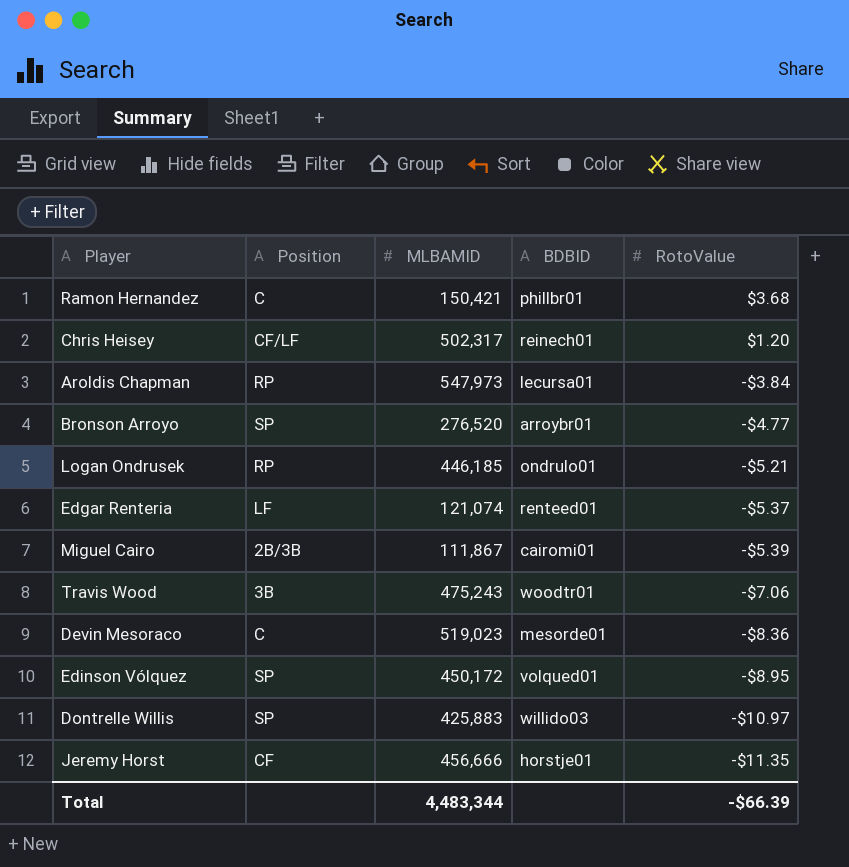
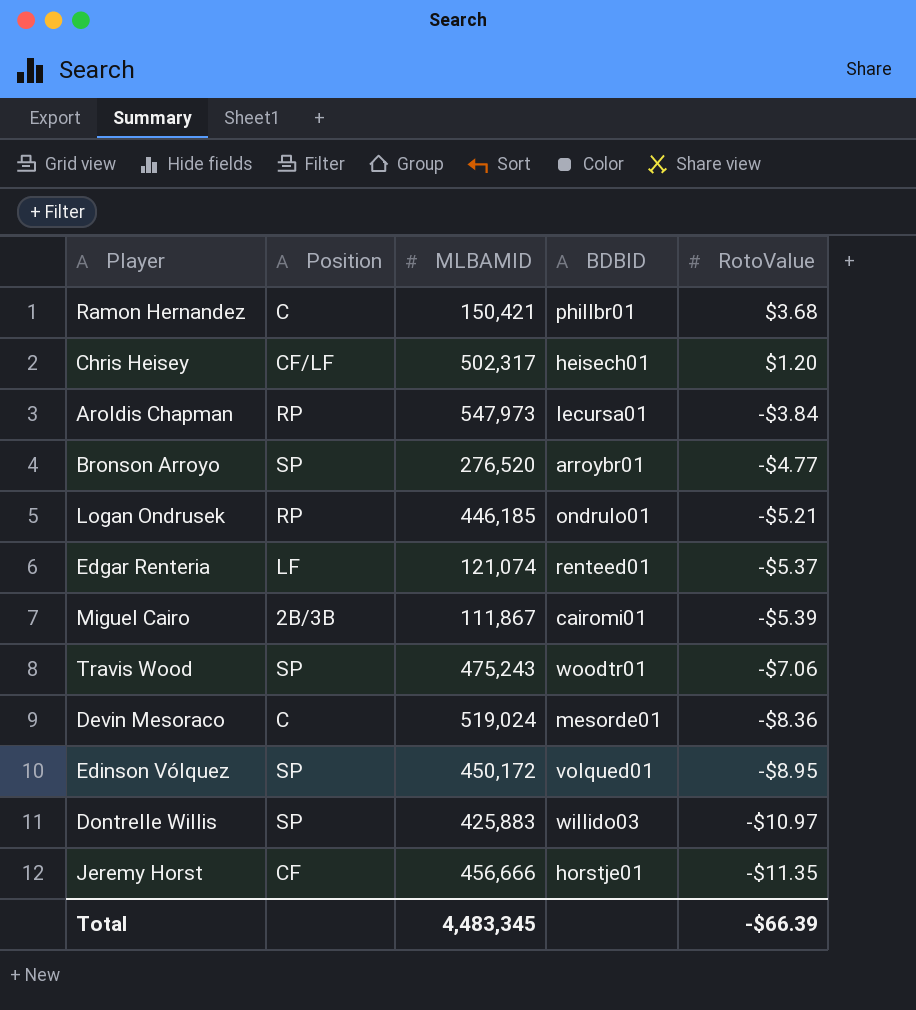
Chris Heisey | BDBID: reinech01 -> heisech01
Travis Wood | Position: 3B -> SP
Devin Mesoraco | MLBAMID: 519,023 -> 519,024
Total | MLBAMID: 4,483,344 -> 4,483,345

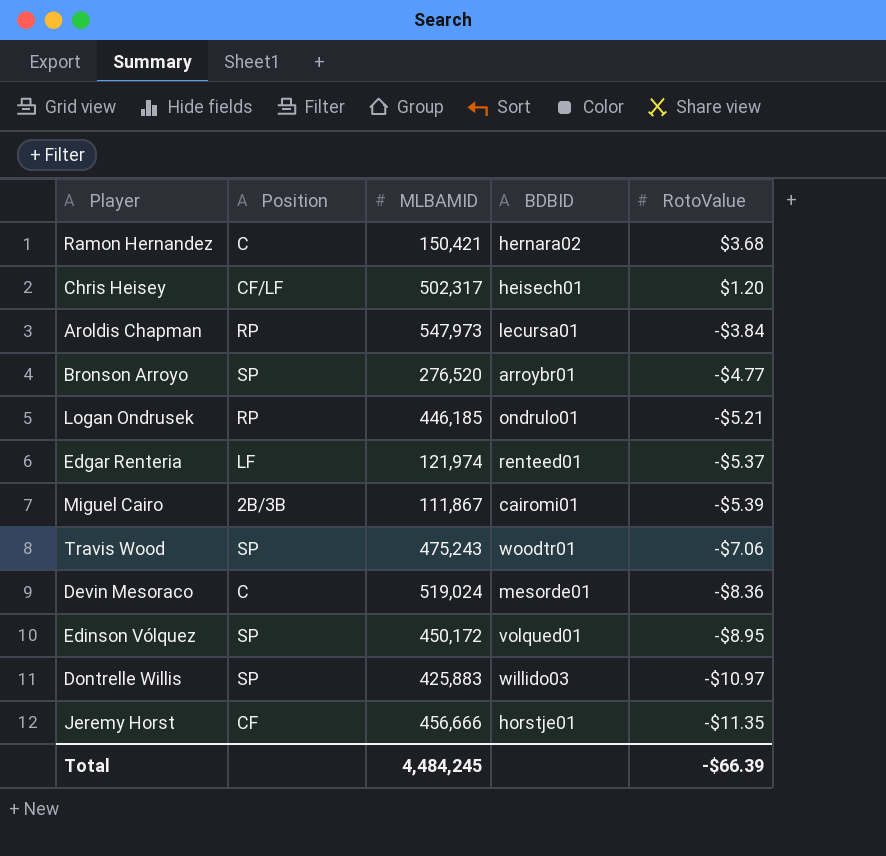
Ramon Hernandez | BDBID: phillbr01 -> hernara02
Edgar Renteria | MLBAMID: 121,074 -> 121,974
Total | MLBAMID: 4,483,345 -> 4,484,245

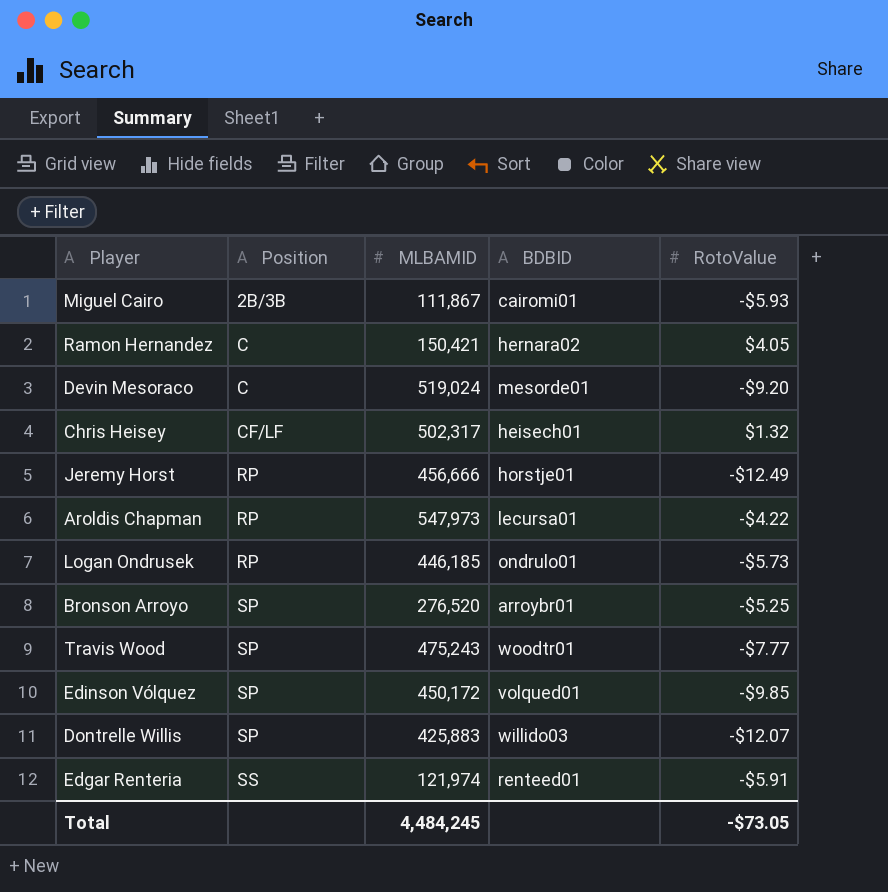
row order: RotoValue descending -> Position ascending
Miguel Cairo | RotoValue: -$5.39 -> -$5.93
Ramon Hernandez | RotoValue: $3.68 -> $4.05
Devin Mesoraco | RotoValue: -$8.36 -> -$9.20
Chris Heisey | RotoValue: $1.20 -> $1.32
Jeremy Horst | Position: CF -> RP
Jeremy Horst | RotoValue: -$11.35 -> -$12.49
Aroldis Chapman | RotoValue: -$3.84 -> -$4.22
Logan Ondrusek | RotoValue: -$5.21 -> -$5.73
Bronson Arroyo | RotoValue: -$4.77 -> -$5.25
Travis Wood | RotoValue: -$7.06 -> -$7.77
Edinson Vólquez | RotoValue: -$8.95 -> -$9.85
Dontrelle Willis | RotoValue: -$10.97 -> -$12.07
Edgar Renteria | Position: LF -> SS
Edgar Renteria | RotoValue: -$5.37 -> -$5.91
Total | RotoValue: -$66.39 -> -$73.05

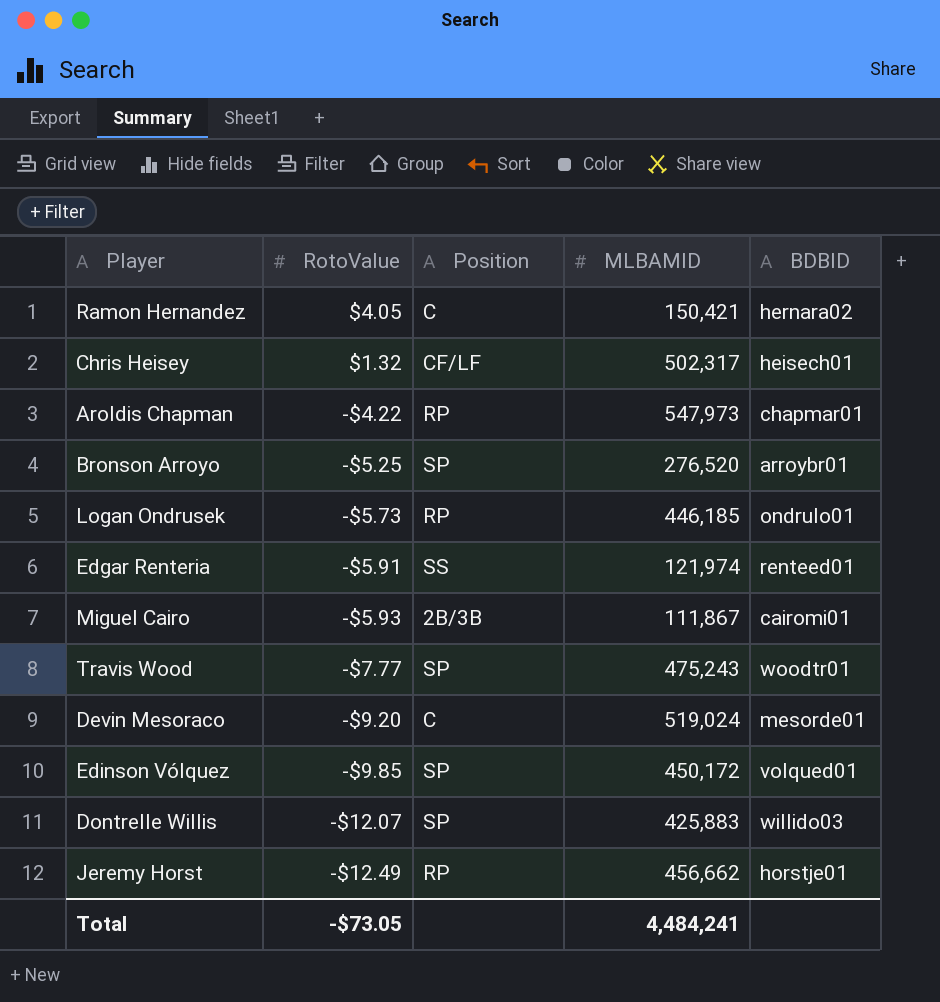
row order: Position ascending -> RotoValue descending
column RotoValue | position: 5 -> 2
Aroldis Chapman | BDBID: lecursa01 -> chapmar01
Jeremy Horst | MLBAMID: 456,666 -> 456,662
Total | MLBAMID: 4,484,245 -> 4,484,241

